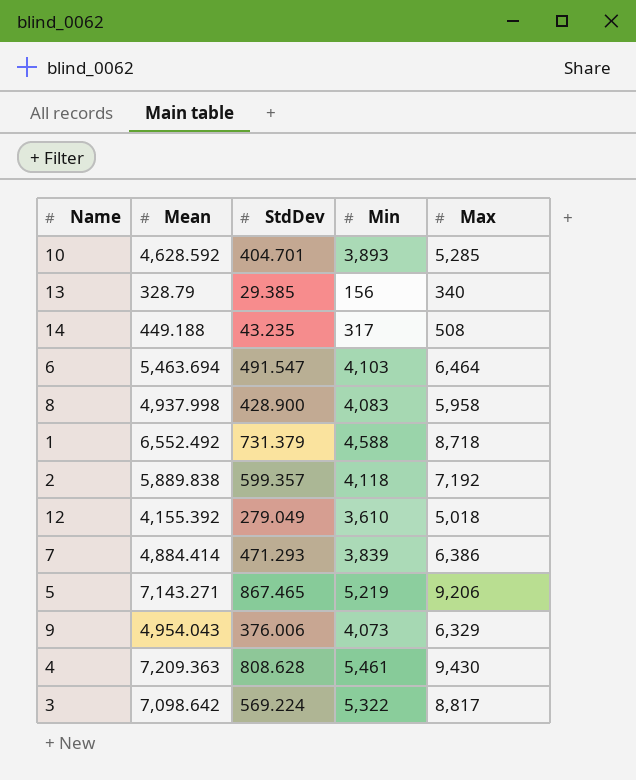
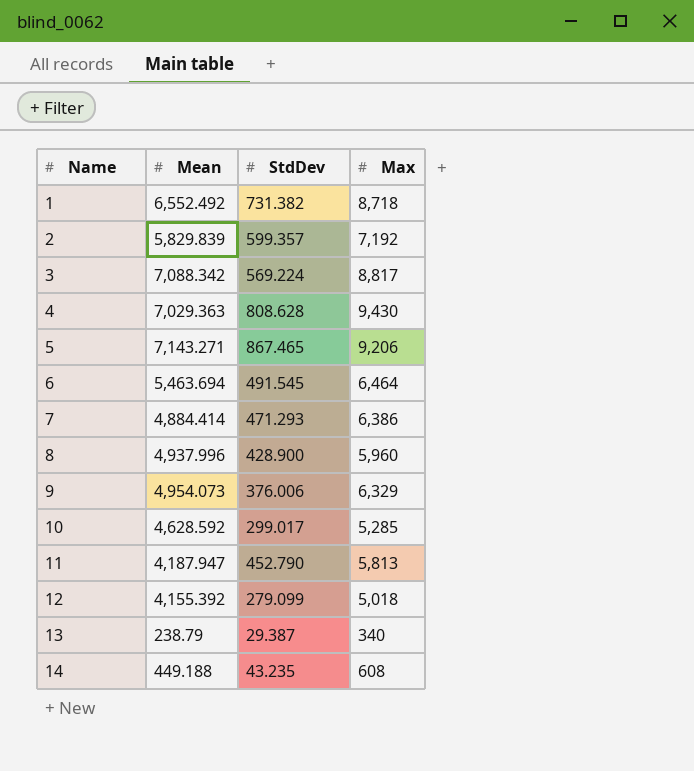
row order: none -> Name ascending
column Min | position: 4 -> none
1 | StdDev: 731.379 -> 731.382
2 | Mean: 5,889.838 -> 5,829.839
3 | Mean: 7,098.642 -> 7,088.342
4 | Mean: 7,209.363 -> 7,029.363
6 | StdDev: 491.547 -> 491.545
8 | Mean: 4,937.998 -> 4,937.996
8 | Max: 5,958 -> 5,960
9 | Mean: 4,954.043 -> 4,954.073
10 | StdDev: 404.701 -> 299.017
row 11: none -> 4,187.947 | 452.790 | 5,813
12 | StdDev: 279.049 -> 279.099
13 | Mean: 328.79 -> 238.79
13 | StdDev: 29.385 -> 29.387
14 | Max: 508 -> 608

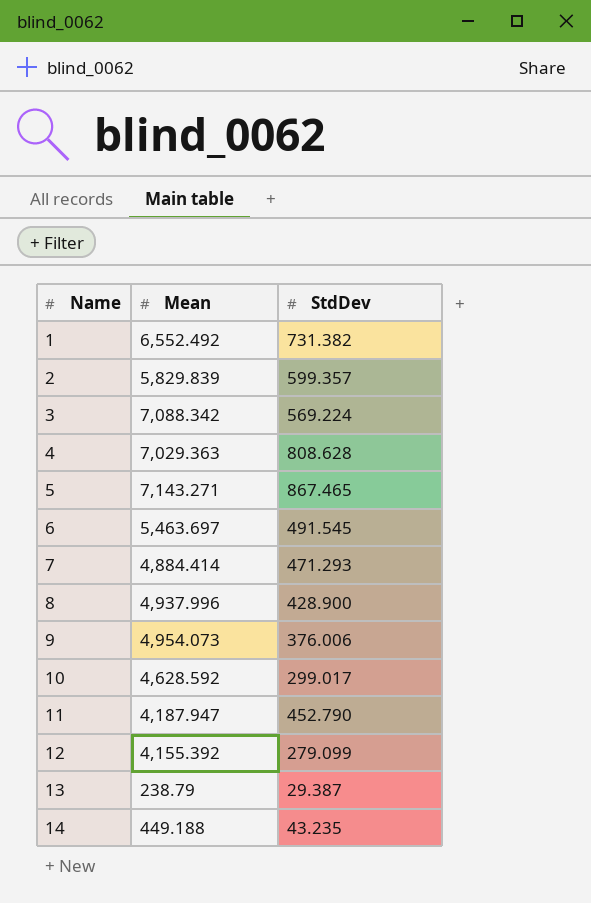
column Max | position: 4 -> none
6 | Mean: 5,463.694 -> 5,463.697

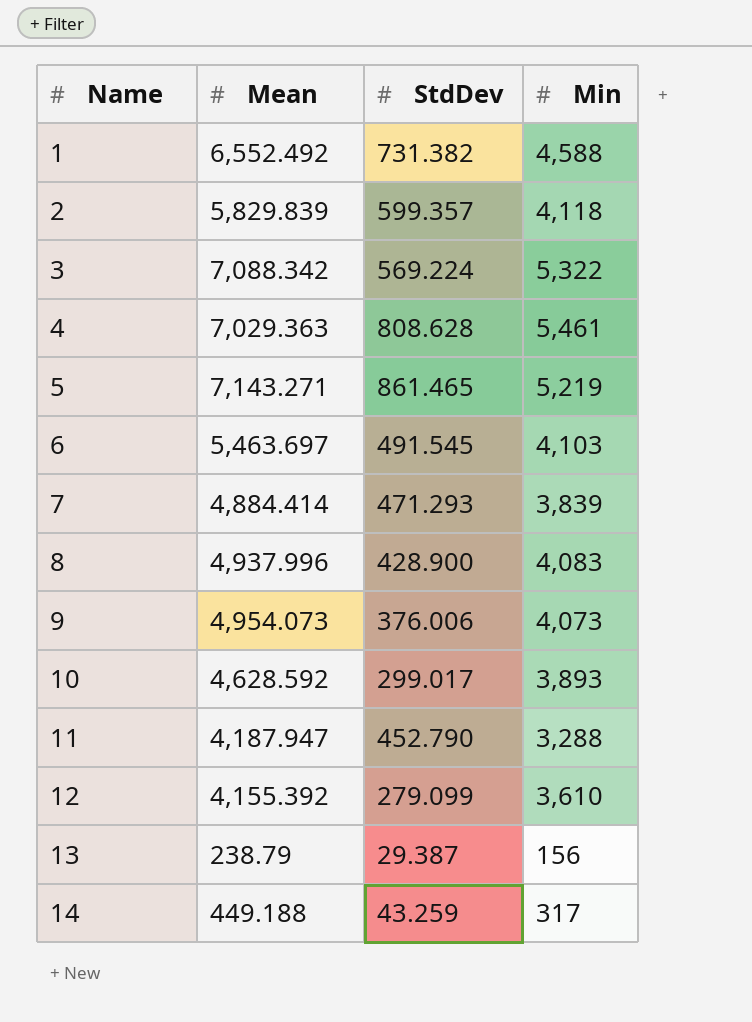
column Min | position: none -> 4
5 | StdDev: 867.465 -> 861.465
14 | StdDev: 43.235 -> 43.259

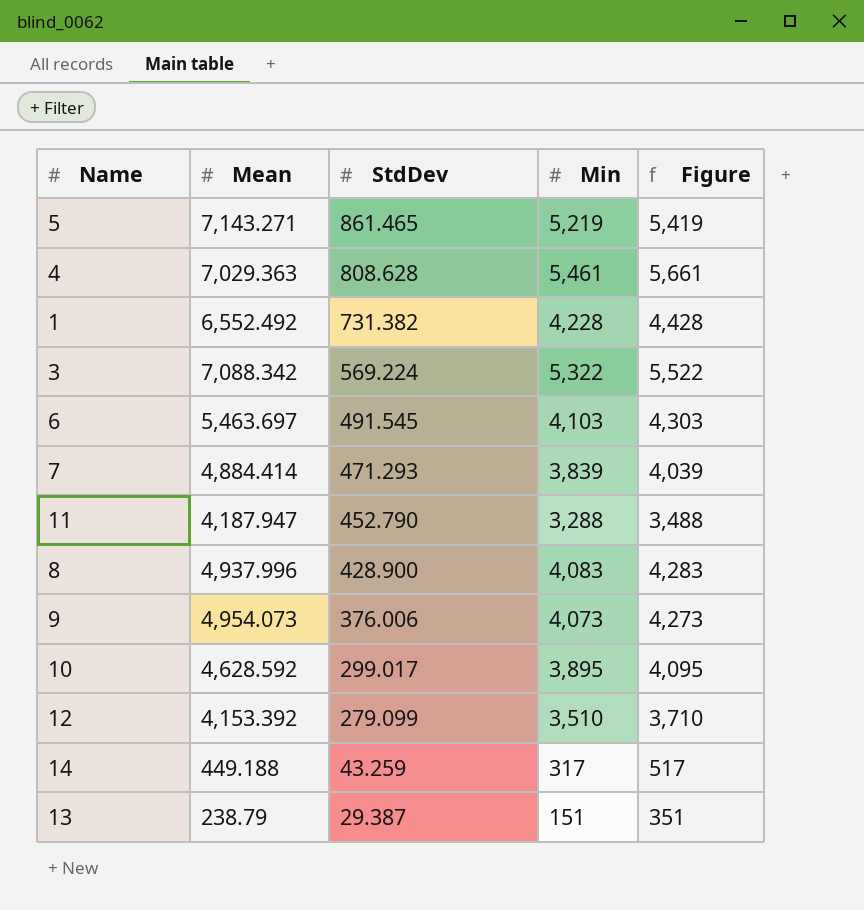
row order: Name ascending -> StdDev descending
column Figure | formula: none -> [Min] + 200
row 2: 5,829.839 | 599.357 | 4,118 -> none
1 | Min: 4,588 -> 4,228
10 | Min: 3,893 -> 3,895
12 | Mean: 4,155.392 -> 4,153.392
12 | Min: 3,610 -> 3,510
13 | Min: 156 -> 151

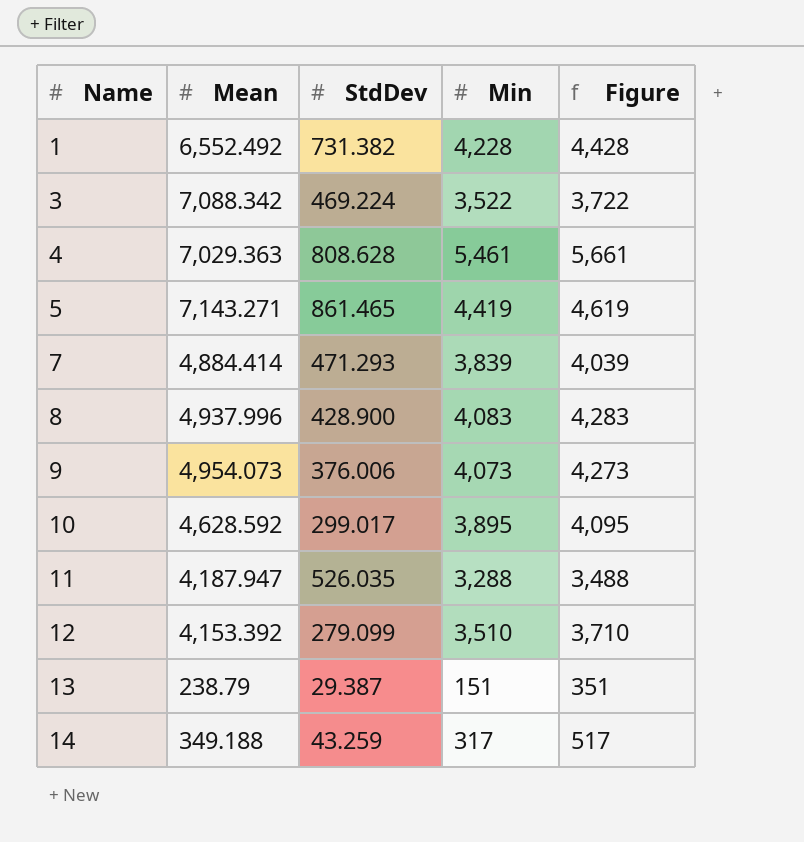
row order: StdDev descending -> Name ascending
row 6: 5,463.697 | 491.545 | 4,103 | 4,303 -> none
3 | StdDev: 569.224 -> 469.224
3 | Min: 5,322 -> 3,522
3 | Figure: 5,522 -> 3,722
5 | Min: 5,219 -> 4,419
5 | Figure: 5,419 -> 4,619
11 | StdDev: 452.790 -> 526.035
14 | Mean: 449.188 -> 349.188

